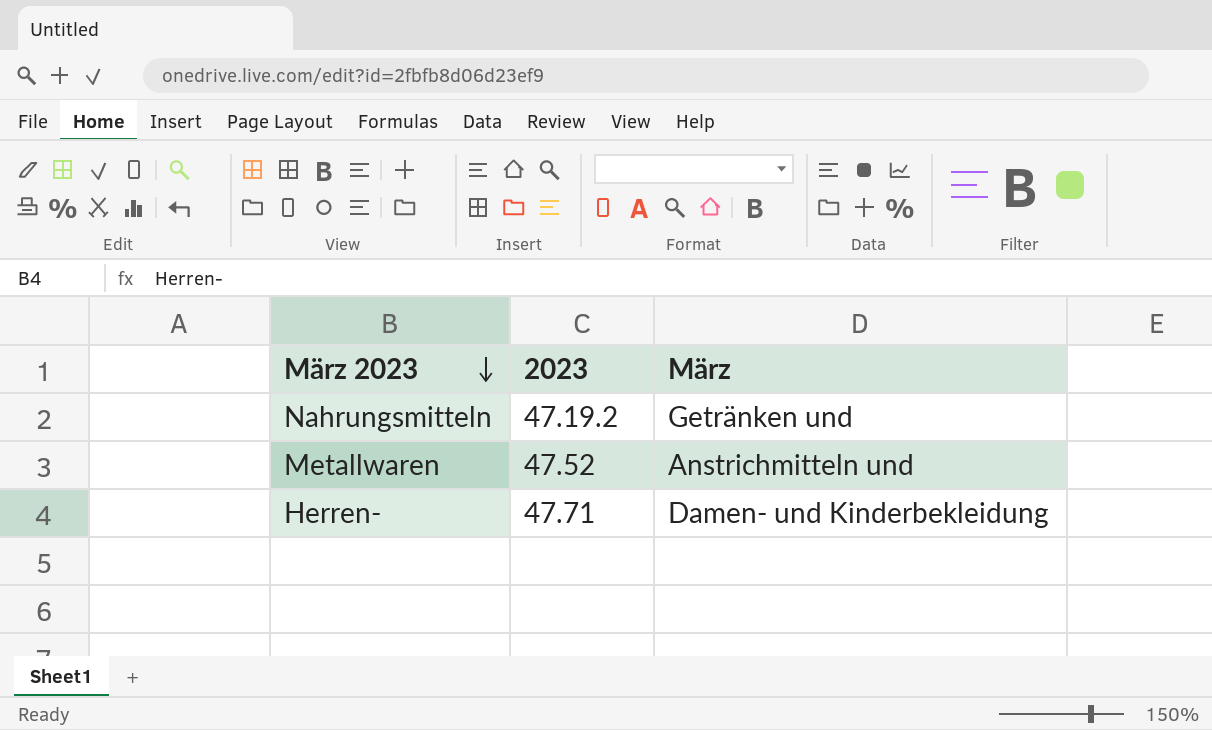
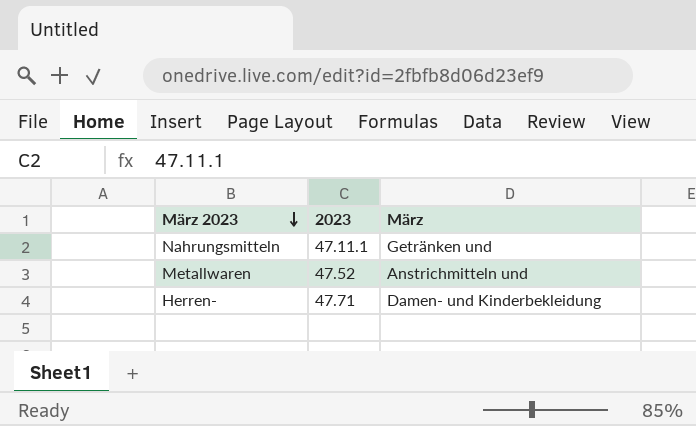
Nahrungsmitteln | 2023: 47.19.2 -> 47.11.1

